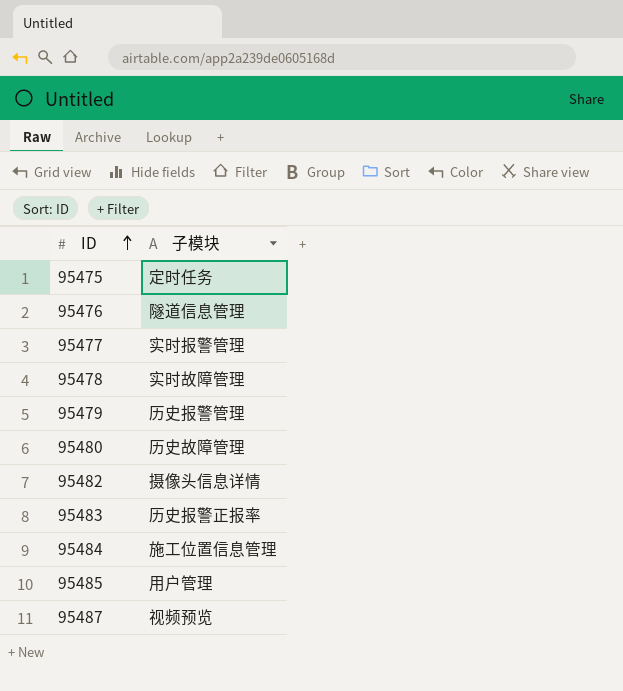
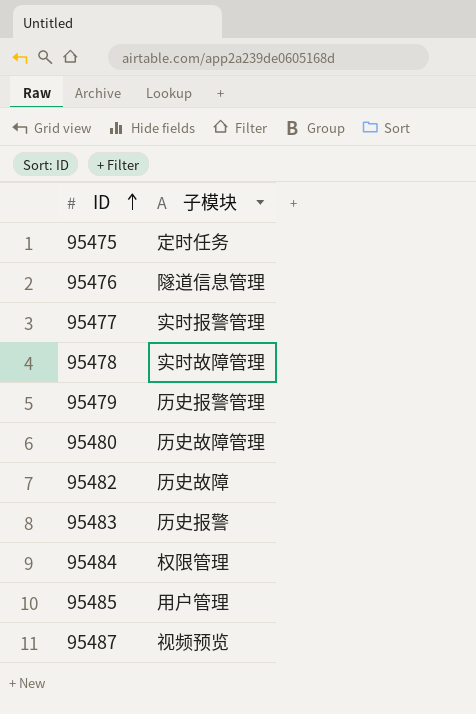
95482 | 子模块: 摄像头信息详情 -> 历史故障
95483 | 子模块: 历史报警正报率 -> 历史报警
95484 | 子模块: 施工位置信息管理 -> 权限管理

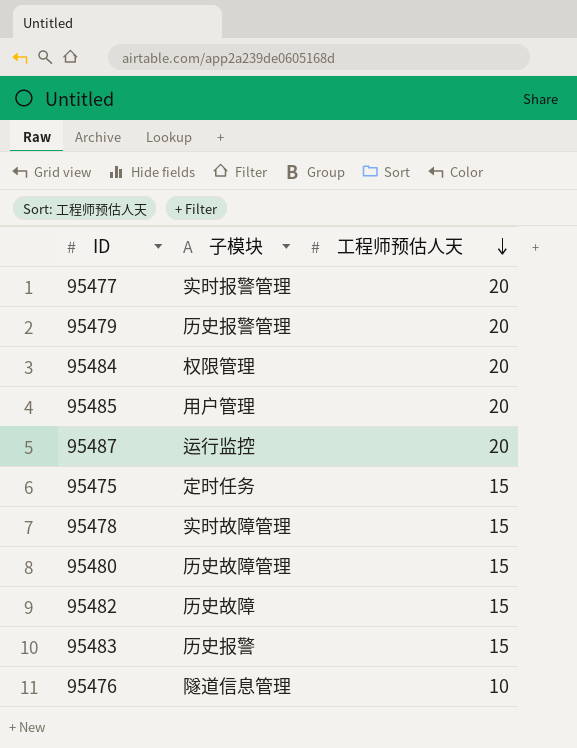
row order: ID ascending -> 工程师预估人天 descending
column 工程师预估人天 | position: none -> 3
95487 | 子模块: 视频预览 -> 运行监控

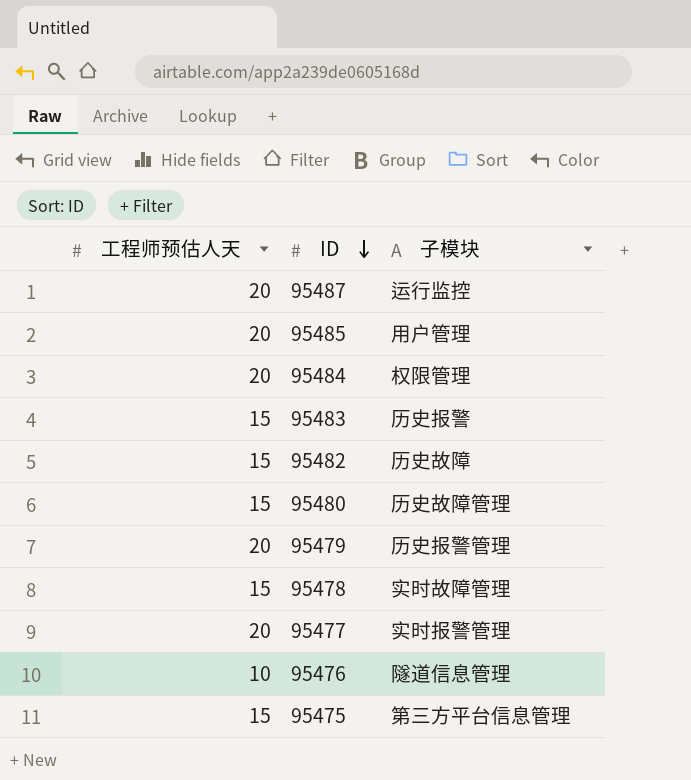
row order: 工程师预估人天 descending -> ID descending
column 工程师预估人天 | position: 3 -> 1
95475 | 子模块: 定时任务 -> 第三方平台信息管理

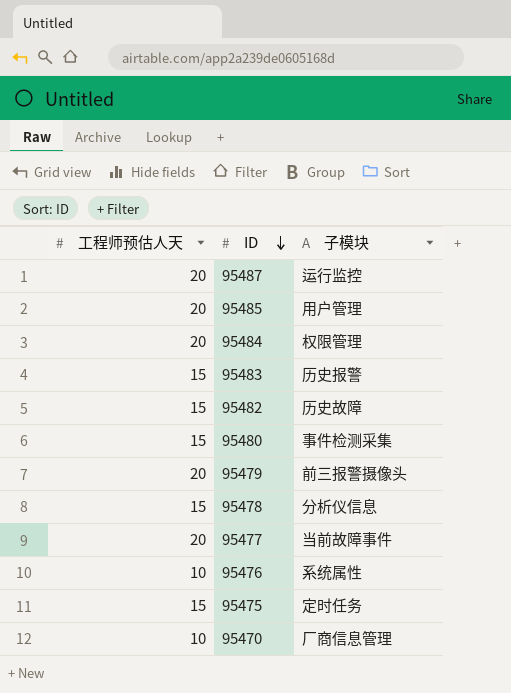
95480 | 子模块: 历史故障管理 -> 事件检测采集
95479 | 子模块: 历史报警管理 -> 前三报警摄像头
95478 | 子模块: 实时故障管理 -> 分析仪信息
95477 | 子模块: 实时报警管理 -> 当前故障事件
95476 | 子模块: 隧道信息管理 -> 系统属性
95475 | 子模块: 第三方平台信息管理 -> 定时任务
row 95470: none -> 10 | 厂商信息管理

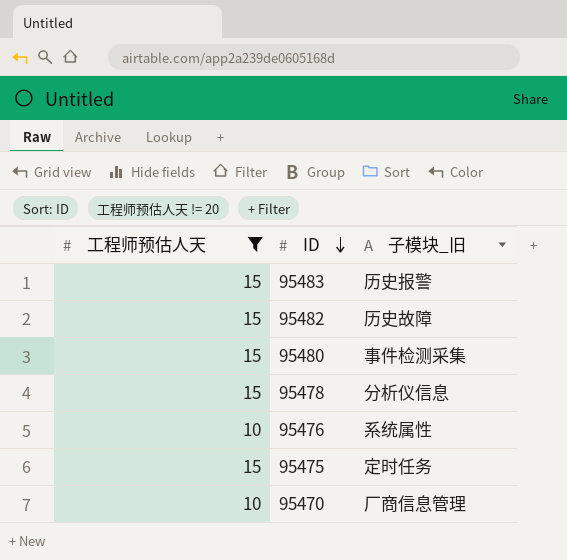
filter: none -> 工程师预估人天 != 20
column name: 子模块 -> 子模块_旧

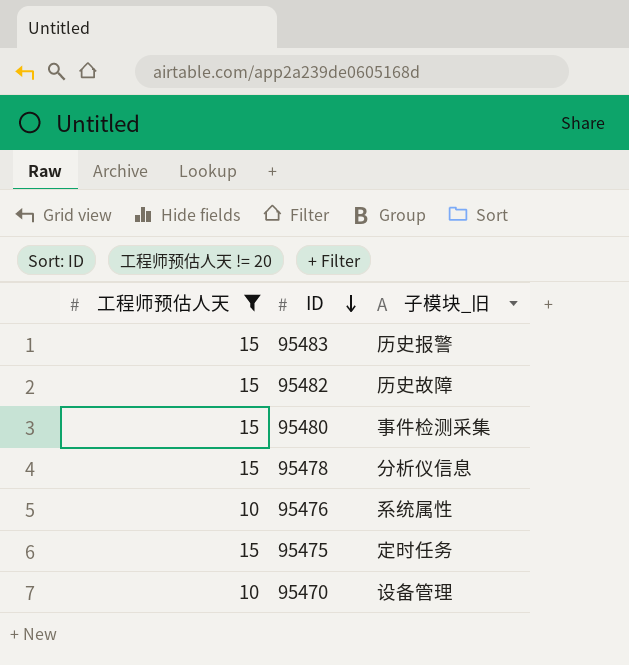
95470 | 子模块_旧: 厂商信息管理 -> 设备管理

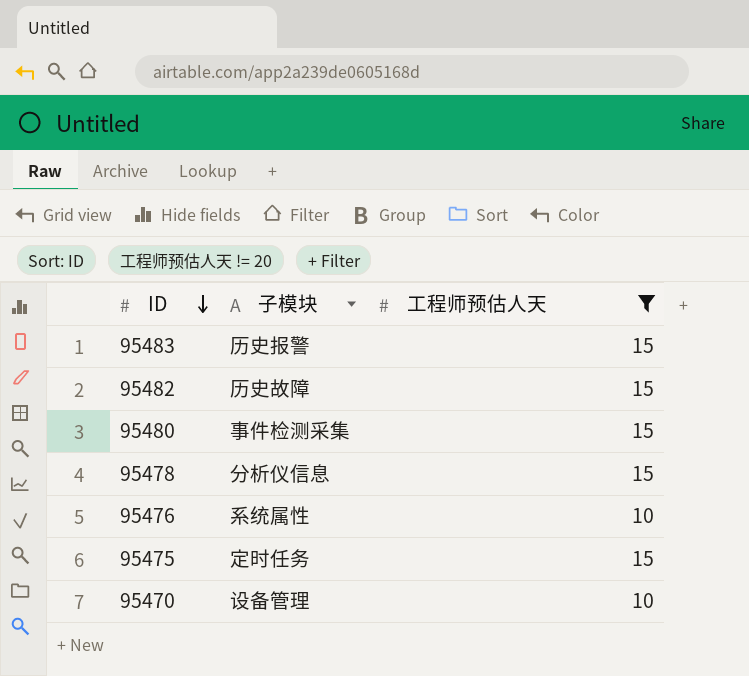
column name: 子模块_旧 -> 子模块
column 工程师预估人天 | position: 1 -> 3

